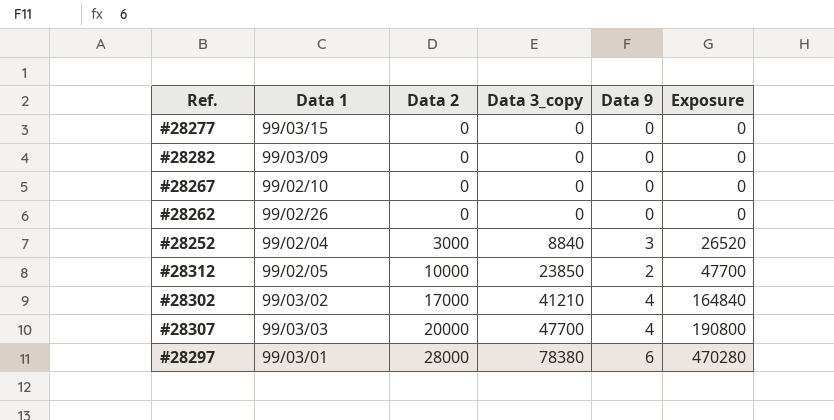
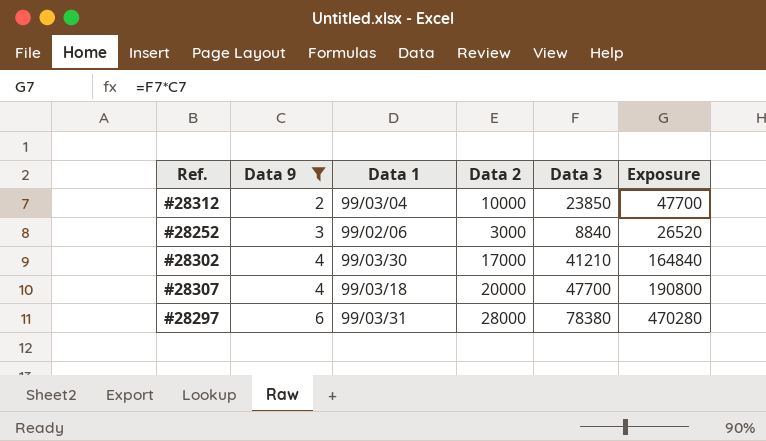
filter: none -> Data 9 != 0
row order: Data 2 ascending -> Data 9 ascending
column Data 9 | position: 5 -> 2
column name: Data 3_copy -> Data 3
#28312 | Data 1: 99/02/05 -> 99/03/04
#28252 | Data 1: 99/02/04 -> 99/02/06
#28302 | Data 1: 99/03/02 -> 99/03/30
#28307 | Data 1: 99/03/03 -> 99/03/18
#28297 | Data 1: 99/03/01 -> 99/03/31

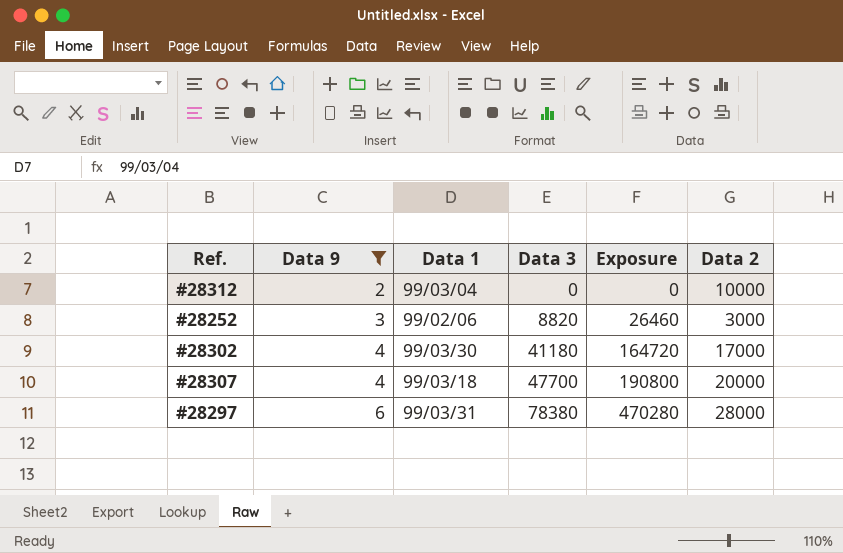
column Data 2 | position: 4 -> 6
#28312 | Data 3: 23850 -> 0
#28312 | Exposure: 47700 -> 0
#28252 | Data 3: 8840 -> 8820
#28252 | Exposure: 26520 -> 26460
#28302 | Data 3: 41210 -> 41180
#28302 | Exposure: 164840 -> 164720

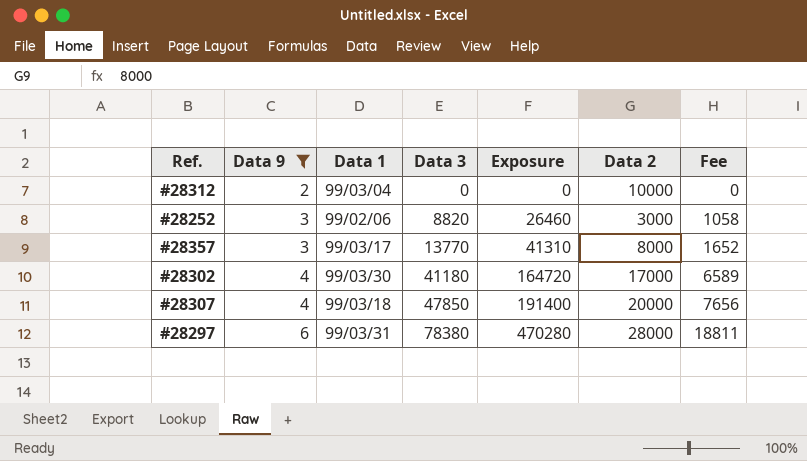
column Fee | formula: none -> [Exposure] * 0.04
row #28357: none -> 3 | 99/03/17 | 13770 | 41310 | 8000 | 1652
#28307 | Data 3: 47700 -> 47850
#28307 | Exposure: 190800 -> 191400

